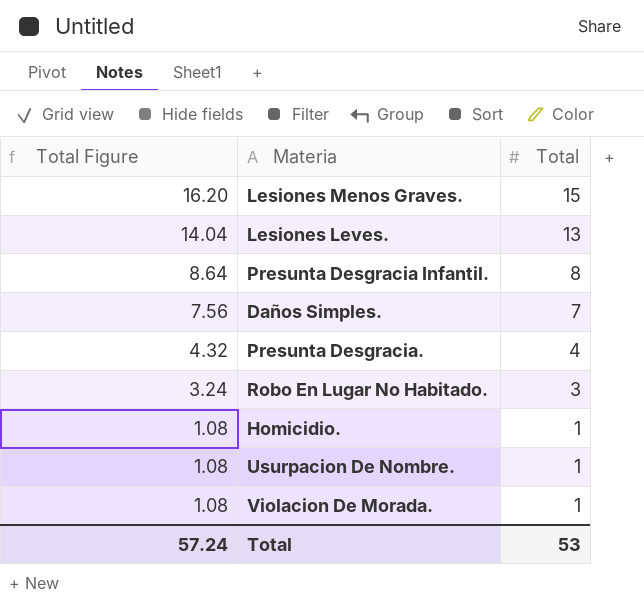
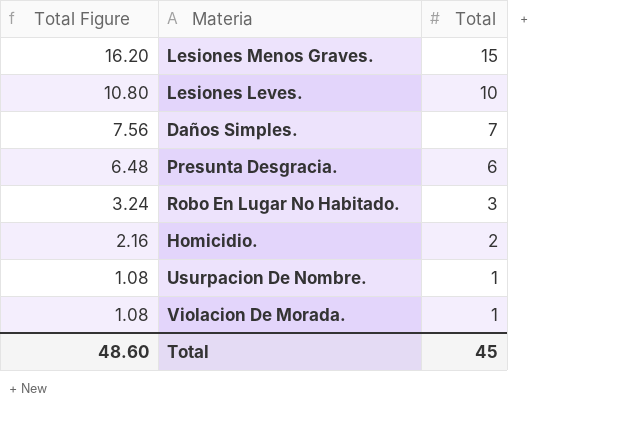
row Presunta Desgracia Infantil.: 8.64 | 8 -> none
Lesiones Leves. | Total Figure: 14.04 -> 10.80
Lesiones Leves. | Total: 13 -> 10
Presunta Desgracia. | Total Figure: 4.32 -> 6.48
Presunta Desgracia. | Total: 4 -> 6
Homicidio. | Total Figure: 1.08 -> 2.16
Homicidio. | Total: 1 -> 2
Total | Total Figure: 57.24 -> 48.60
Total | Total: 53 -> 45

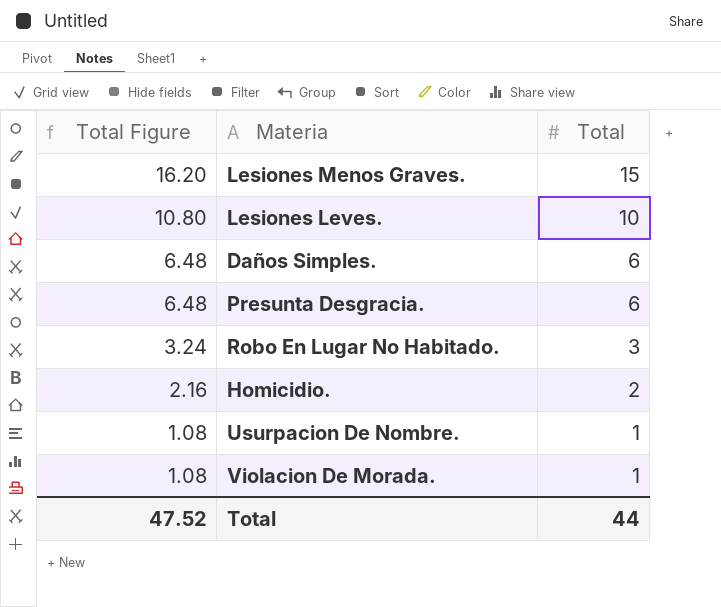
Daños Simples. | Total Figure: 7.56 -> 6.48
Daños Simples. | Total: 7 -> 6
Total | Total Figure: 48.60 -> 47.52
Total | Total: 45 -> 44

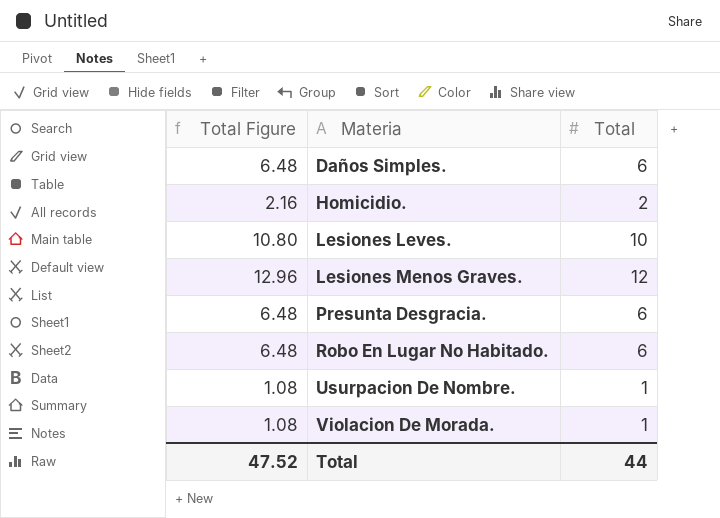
row order: Total Figure descending -> Materia ascending
Lesiones Menos Graves. | Total Figure: 16.20 -> 12.96
Lesiones Menos Graves. | Total: 15 -> 12
Robo En Lugar No Habitado. | Total Figure: 3.24 -> 6.48
Robo En Lugar No Habitado. | Total: 3 -> 6

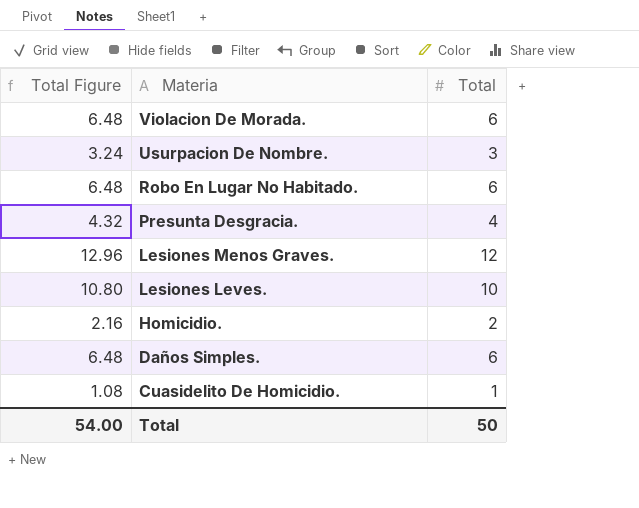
row order: Materia ascending -> Materia descending
Violacion De Morada. | Total Figure: 1.08 -> 6.48
Violacion De Morada. | Total: 1 -> 6
Usurpacion De Nombre. | Total Figure: 1.08 -> 3.24
Usurpacion De Nombre. | Total: 1 -> 3
Presunta Desgracia. | Total Figure: 6.48 -> 4.32
Presunta Desgracia. | Total: 6 -> 4
row Cuasidelito De Homicidio.: none -> 1.08 | 1
Total | Total Figure: 47.52 -> 54.00
Total | Total: 44 -> 50

